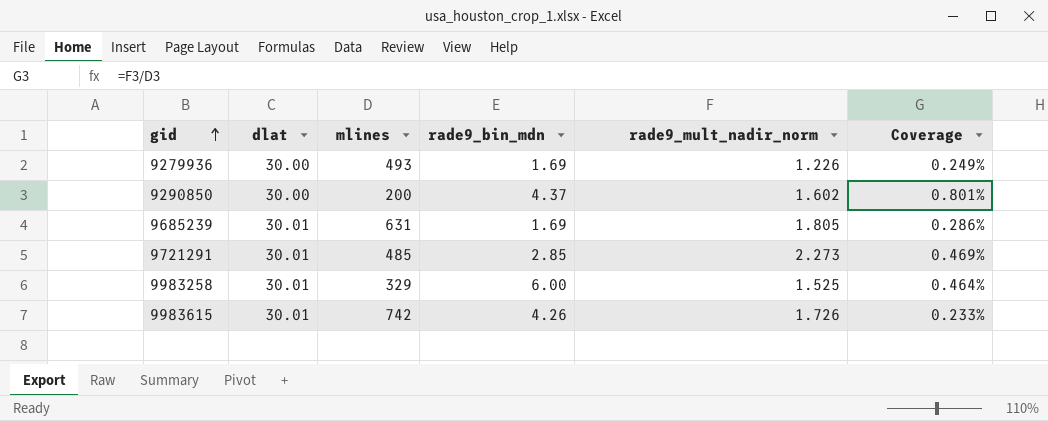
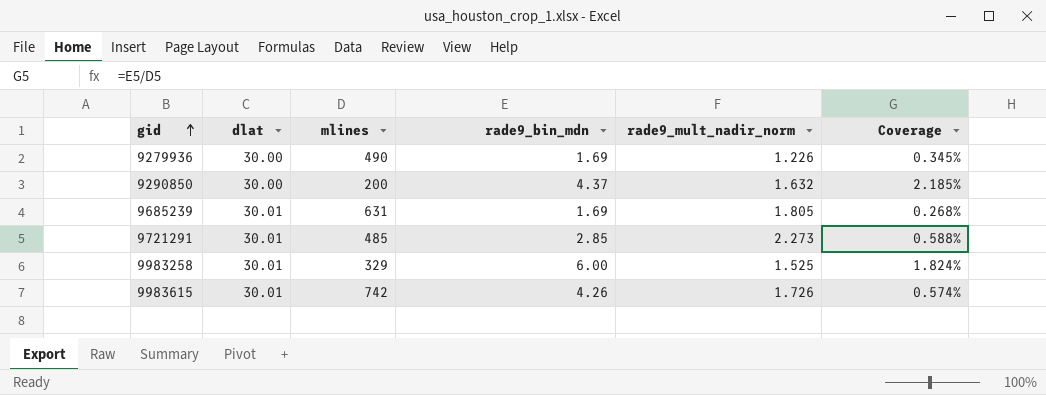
column Coverage | formula: [rade9_mult_nadir_norm] / [mlines] -> [rade9_bin_mdn] / [mlines]
9279936 | mlines: 493 -> 490
9290850 | rade9_mult_nadir_norm: 1.602 -> 1.632

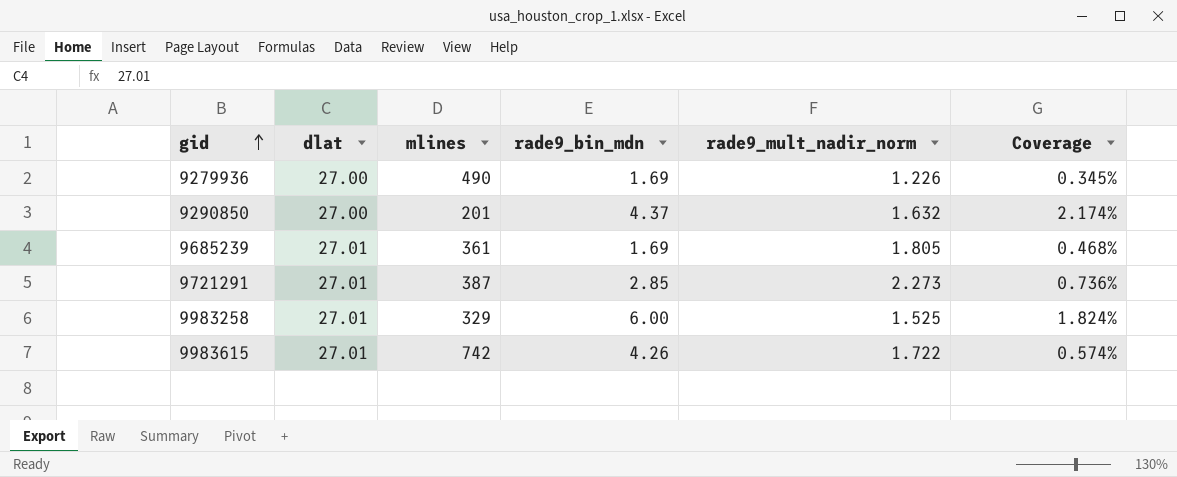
9279936 | dlat: 30.00 -> 27.00
9290850 | dlat: 30.00 -> 27.00
9290850 | mlines: 200 -> 201
9290850 | Coverage: 2.185% -> 2.174%
9685239 | dlat: 30.01 -> 27.01
9685239 | mlines: 631 -> 361
9685239 | Coverage: 0.268% -> 0.468%
9721291 | dlat: 30.01 -> 27.01
9721291 | mlines: 485 -> 387
9721291 | Coverage: 0.588% -> 0.736%
9983258 | dlat: 30.01 -> 27.01
9983615 | dlat: 30.01 -> 27.01
9983615 | rade9_mult_nadir_norm: 1.726 -> 1.722

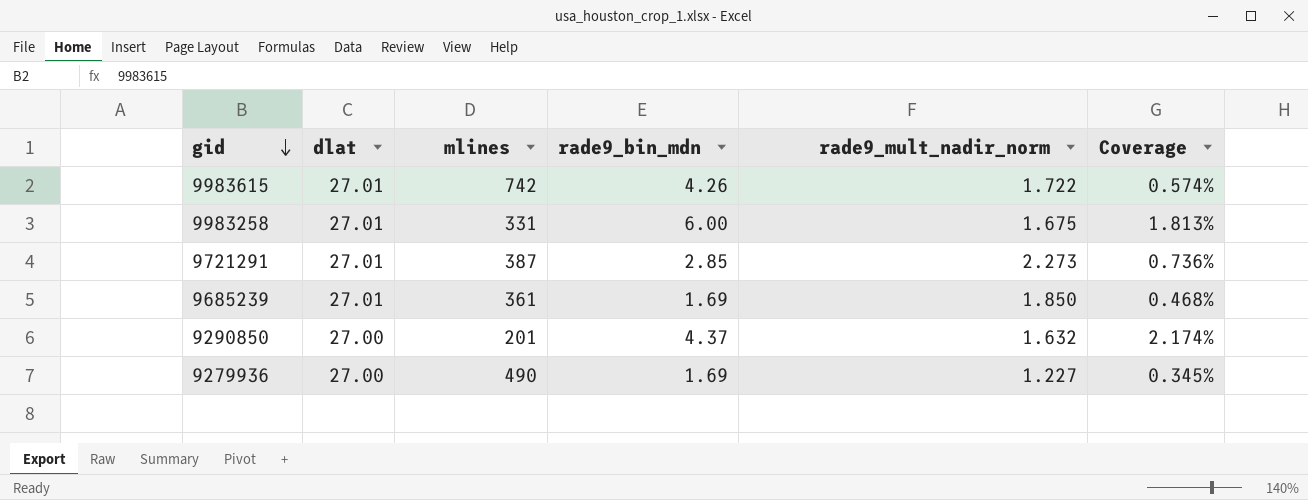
row order: gid ascending -> gid descending
9983258 | mlines: 329 -> 331
9983258 | rade9_mult_nadir_norm: 1.525 -> 1.675
9983258 | Coverage: 1.824% -> 1.813%
9685239 | rade9_mult_nadir_norm: 1.805 -> 1.850
9279936 | rade9_mult_nadir_norm: 1.226 -> 1.227

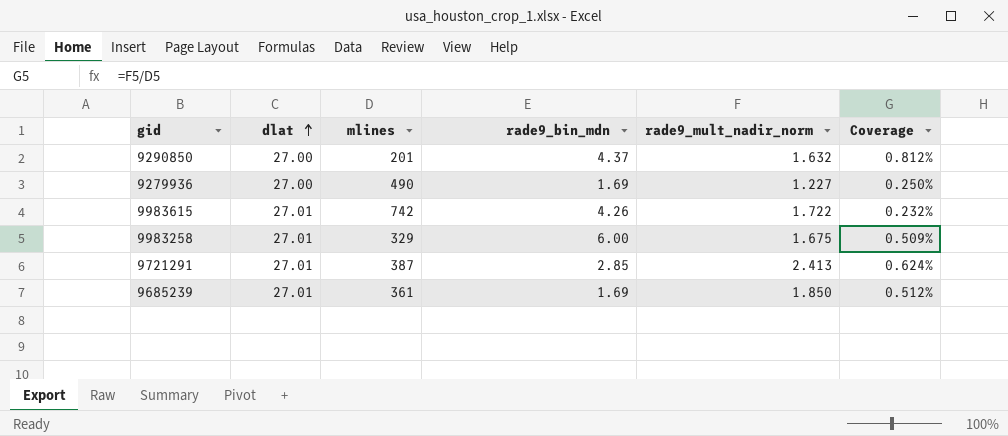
row order: gid descending -> dlat ascending
column Coverage | formula: [rade9_bin_mdn] / [mlines] -> [rade9_mult_nadir_norm] / [mlines]
9983258 | mlines: 331 -> 329
9721291 | rade9_mult_nadir_norm: 2.273 -> 2.413

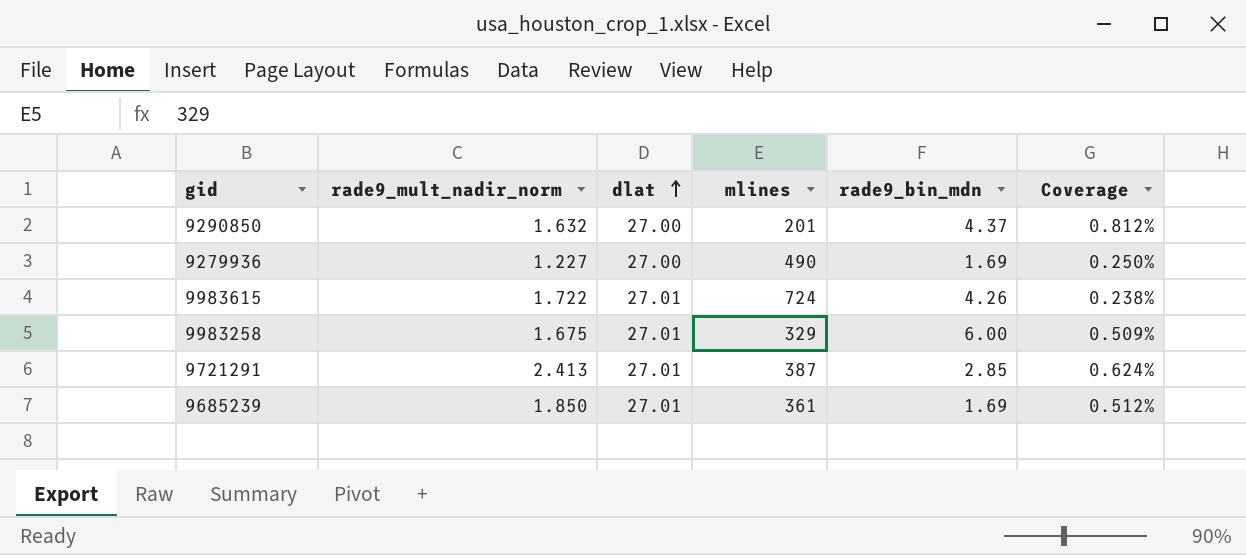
column rade9_mult_nadir_norm | position: 5 -> 2
9983615 | mlines: 742 -> 724
9983615 | Coverage: 0.232% -> 0.238%

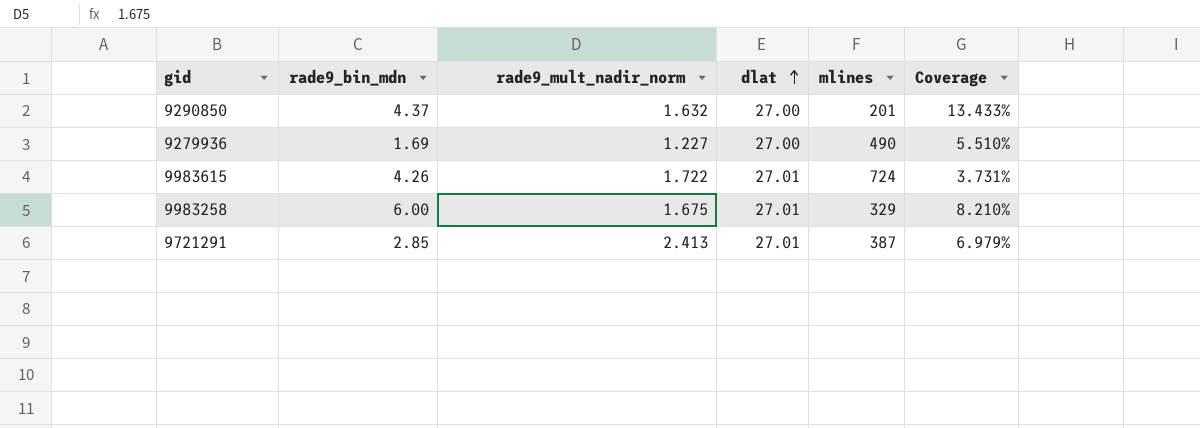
column rade9_bin_mdn | position: 5 -> 2
column Coverage | formula: [rade9_mult_nadir_norm] / [mlines] -> [dlat] / [mlines]
row 9685239: 1.850 | 27.01 | 361 | 1.69 | 0.512% -> none

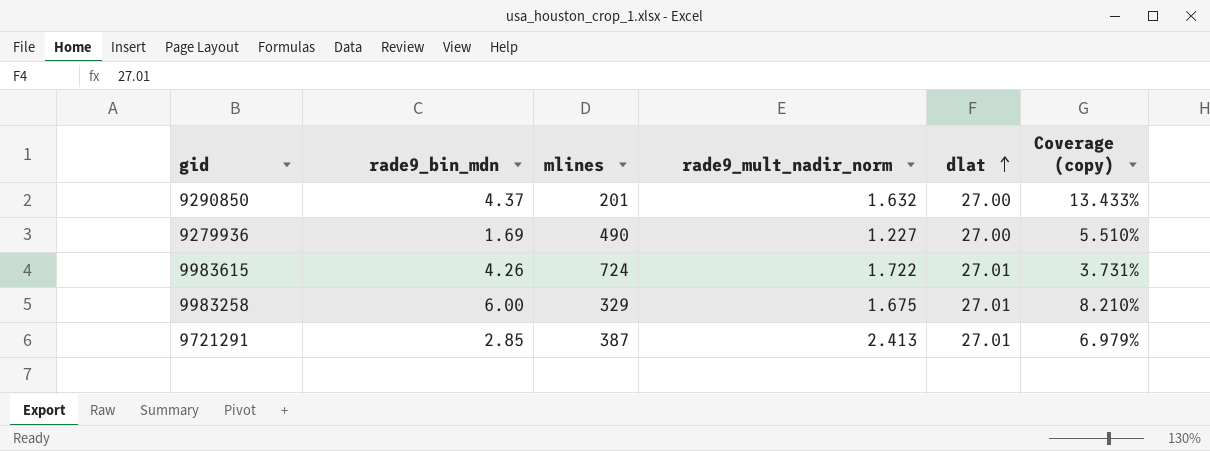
column mlines | position: 5 -> 3
column name: Coverage -> Coverage (copy)

